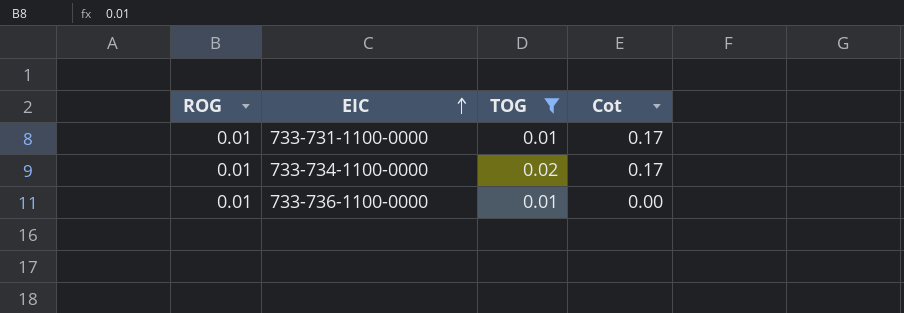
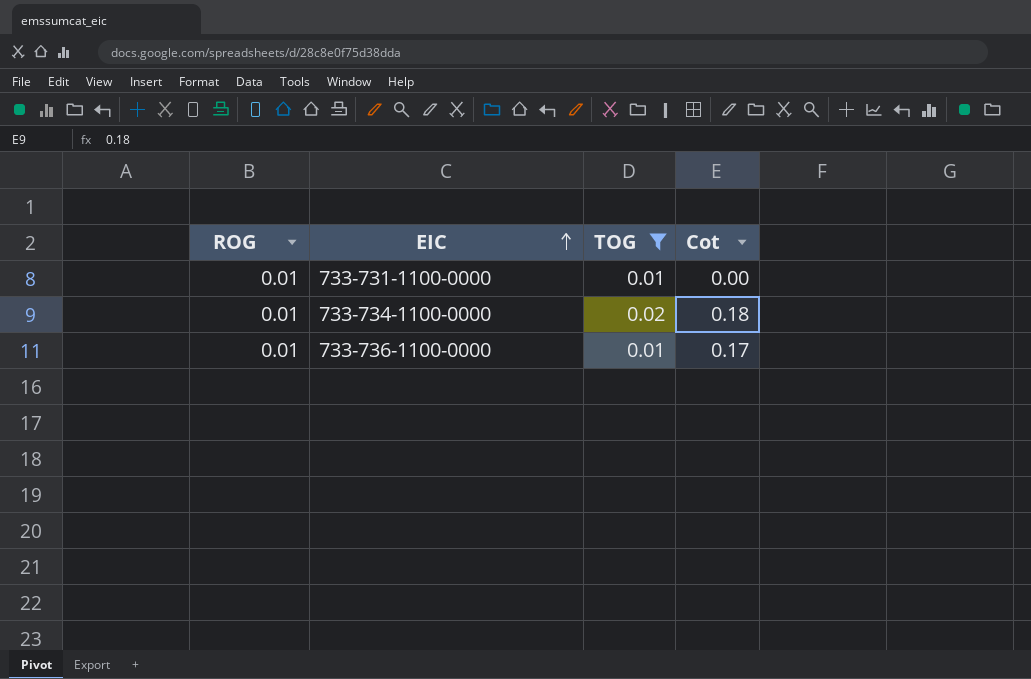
733-731-1100-0000 | Cot: 0.17 -> 0.00
733-734-1100-0000 | Cot: 0.17 -> 0.18
733-736-1100-0000 | Cot: 0.00 -> 0.17

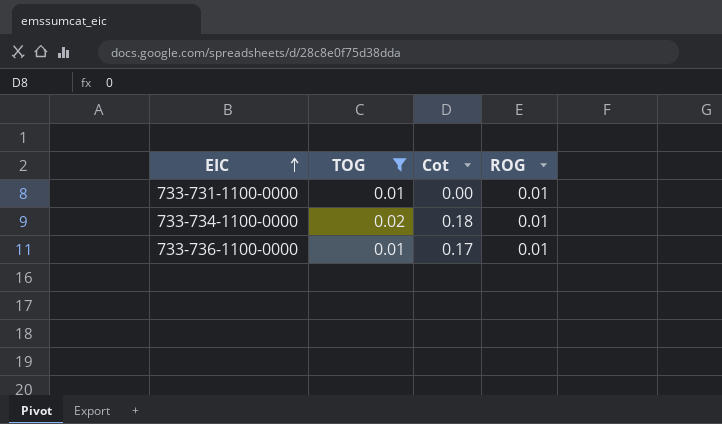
column ROG | position: 1 -> 4

